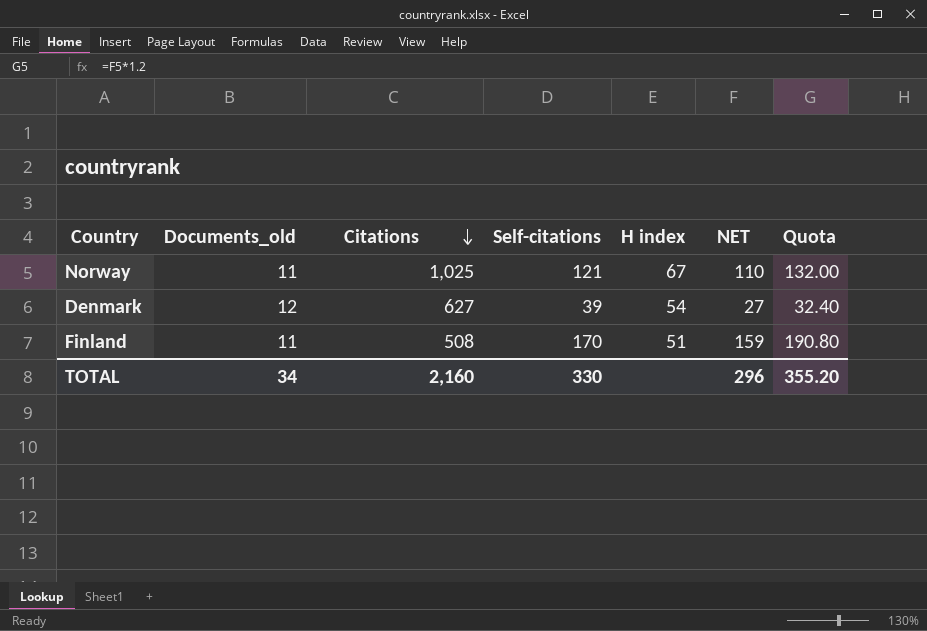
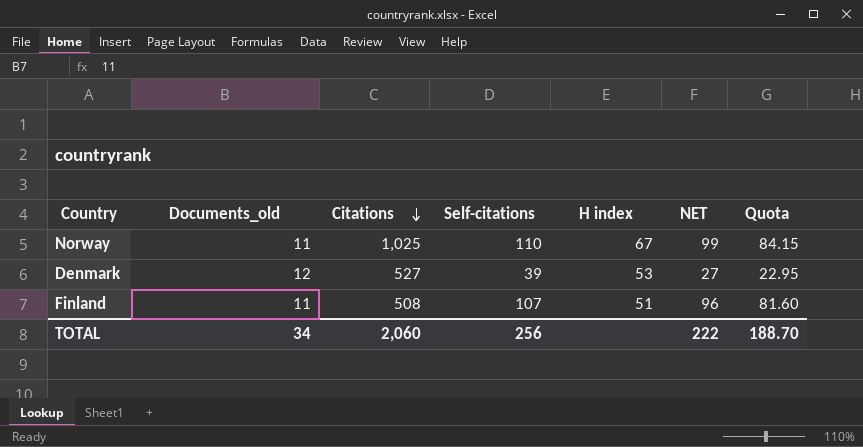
column Quota | formula: [NET] * 1.2 -> [NET] * 0.85
Norway | Self-citations: 121 -> 110
Norway | NET: 110 -> 99
Denmark | Citations: 627 -> 527
Denmark | H index: 54 -> 53
Finland | Self-citations: 170 -> 107
Finland | NET: 159 -> 96
TOTAL | Citations: 2,160 -> 2,060
TOTAL | Self-citations: 330 -> 256
TOTAL | NET: 296 -> 222
TOTAL | Quota: 355.20 -> 188.70

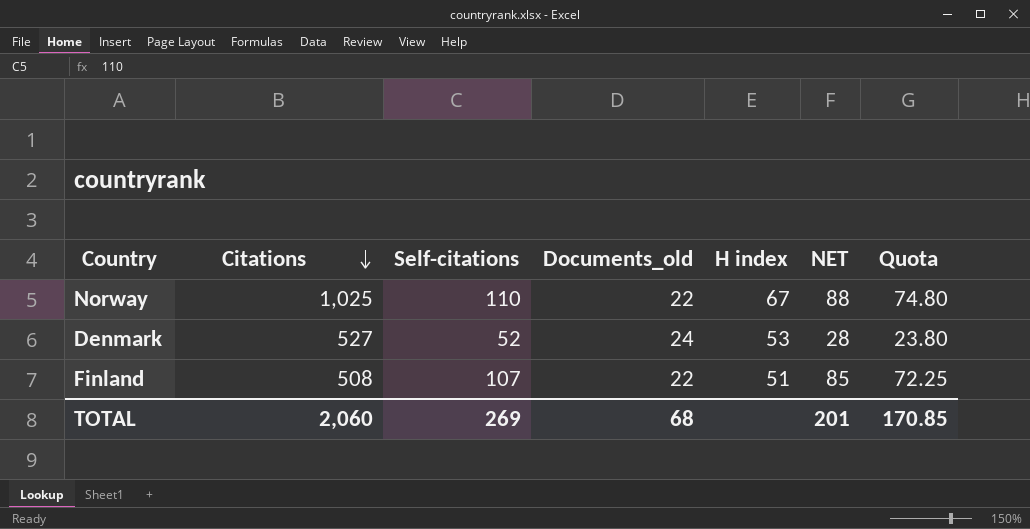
column Documents_old | position: 2 -> 4
Norway | Documents_old: 11 -> 22
Norway | NET: 99 -> 88
Norway | Quota: 84.15 -> 74.80
Denmark | Self-citations: 39 -> 52
Denmark | Documents_old: 12 -> 24
Denmark | NET: 27 -> 28
Denmark | Quota: 22.95 -> 23.80
Finland | Documents_old: 11 -> 22
Finland | NET: 96 -> 85
Finland | Quota: 81.60 -> 72.25
TOTAL | Self-citations: 256 -> 269
TOTAL | Documents_old: 34 -> 68
TOTAL | NET: 222 -> 201
TOTAL | Quota: 188.70 -> 170.85

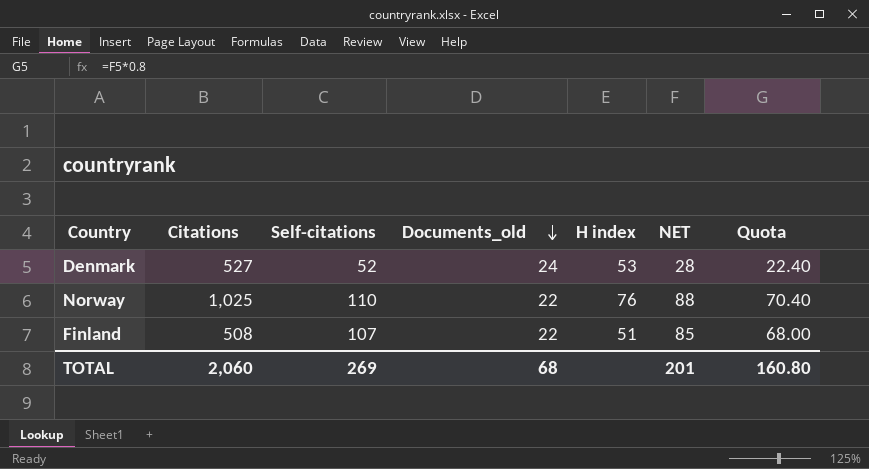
row order: Citations descending -> Documents_old descending
column Quota | formula: [NET] * 0.85 -> [NET] * 0.8
Norway | H index: 67 -> 76
TOTAL | Quota: 170.85 -> 160.80

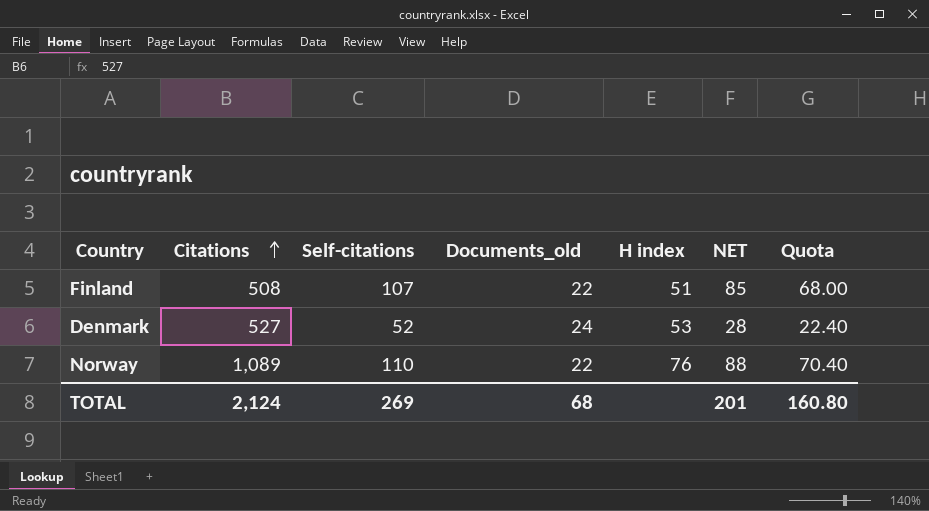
row order: Documents_old descending -> Citations ascending
Norway | Citations: 1,025 -> 1,089
TOTAL | Citations: 2,060 -> 2,124

